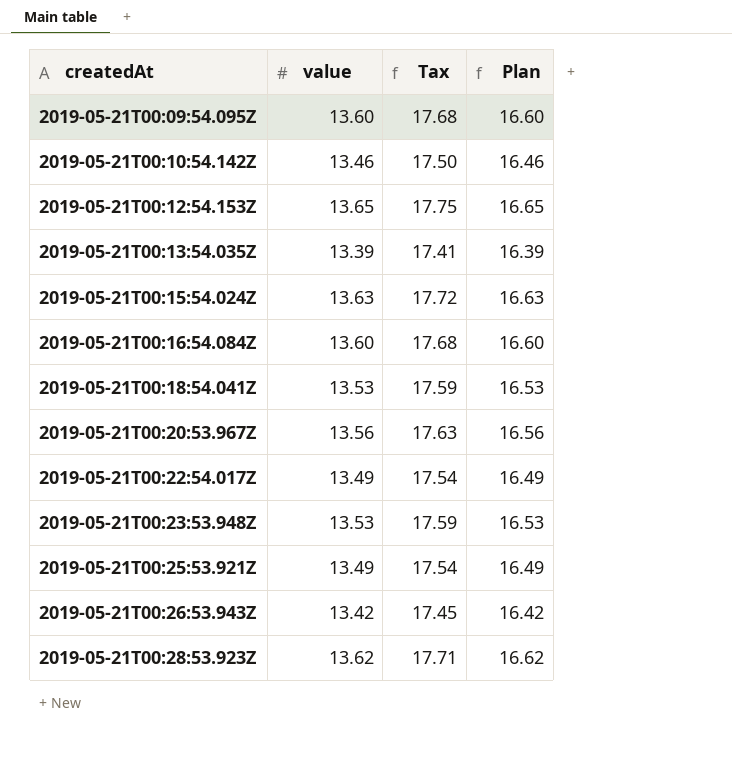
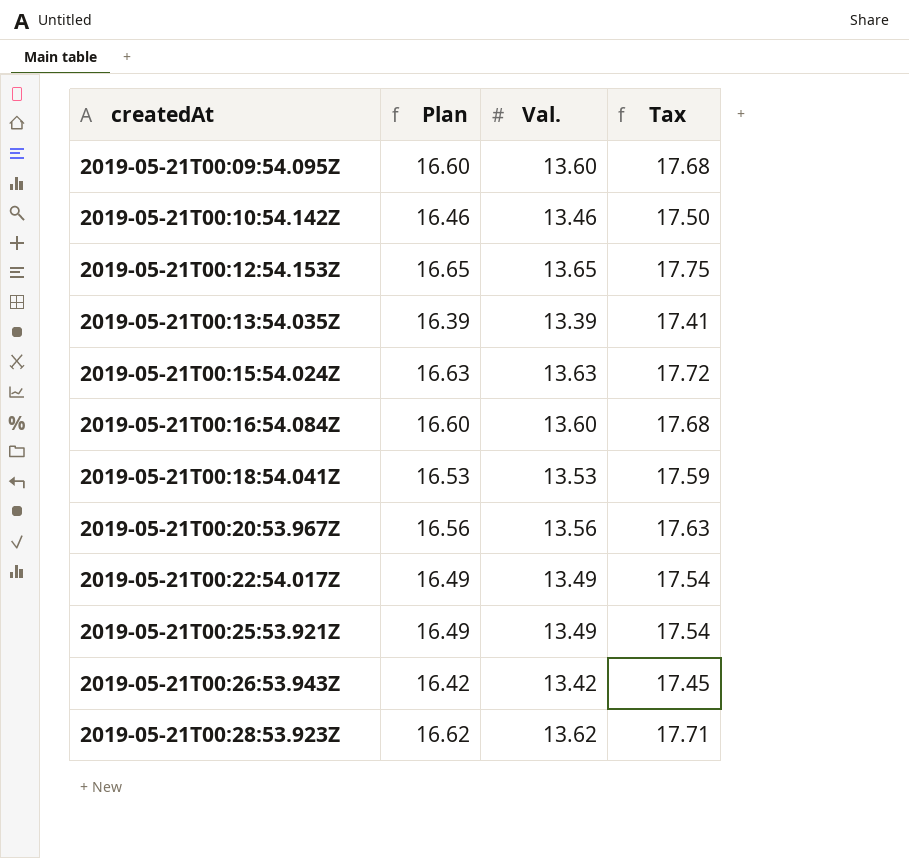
column Plan | position: 4 -> 2
column name: value -> Val.
row 2019-05-21T00:23:53.948Z: 13.53 | 17.59 | 16.53 -> none

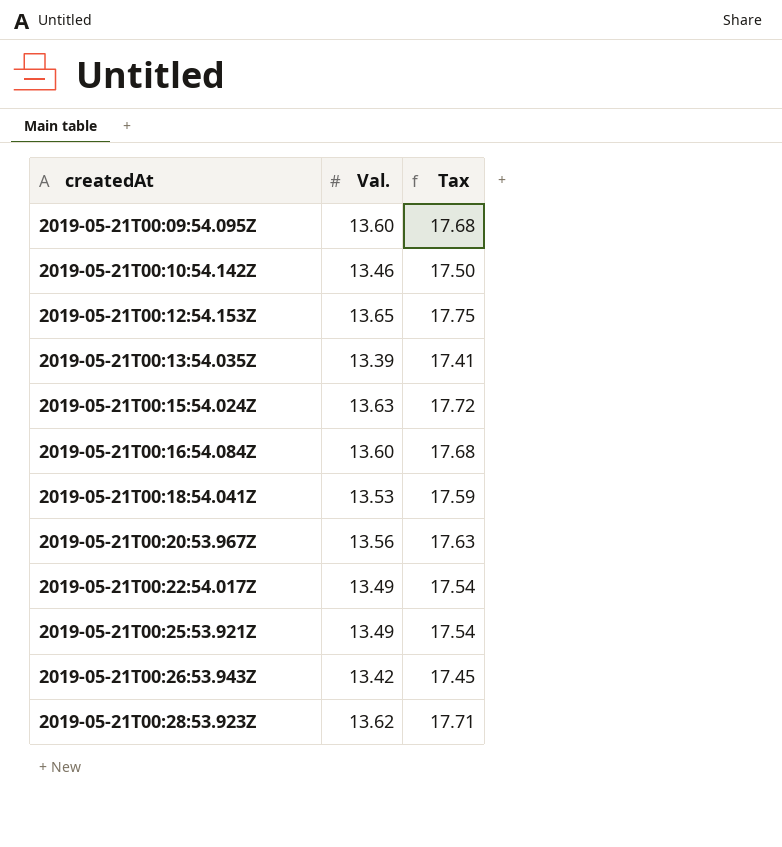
column Plan | formula: [Val.] + 3 -> none

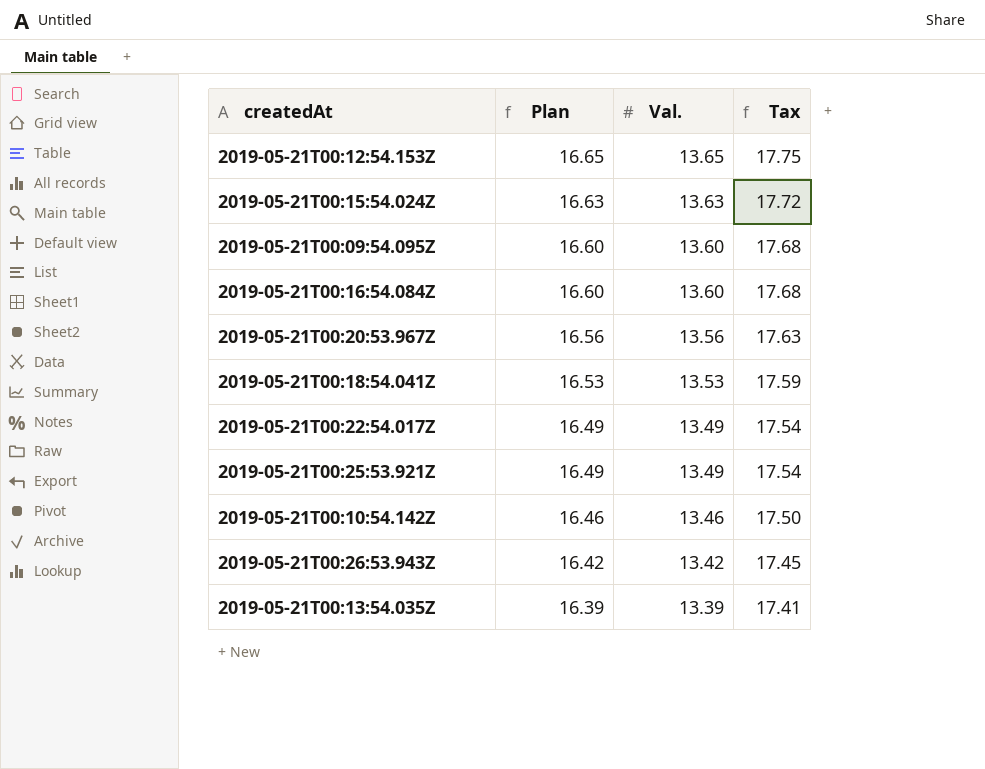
row order: createdAt ascending -> Plan descending
column Plan | formula: none -> [Val.] + 3
row 2019-05-21T00:28:53.923Z: 13.62 | 17.71 -> none

